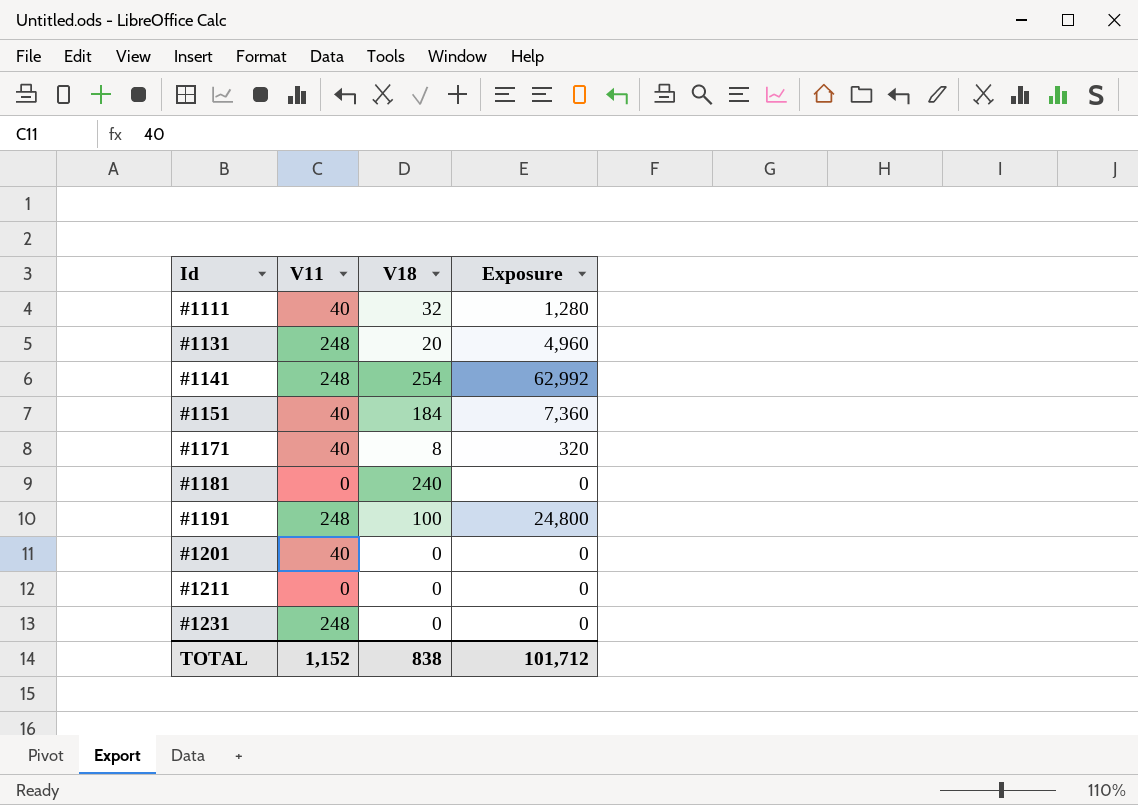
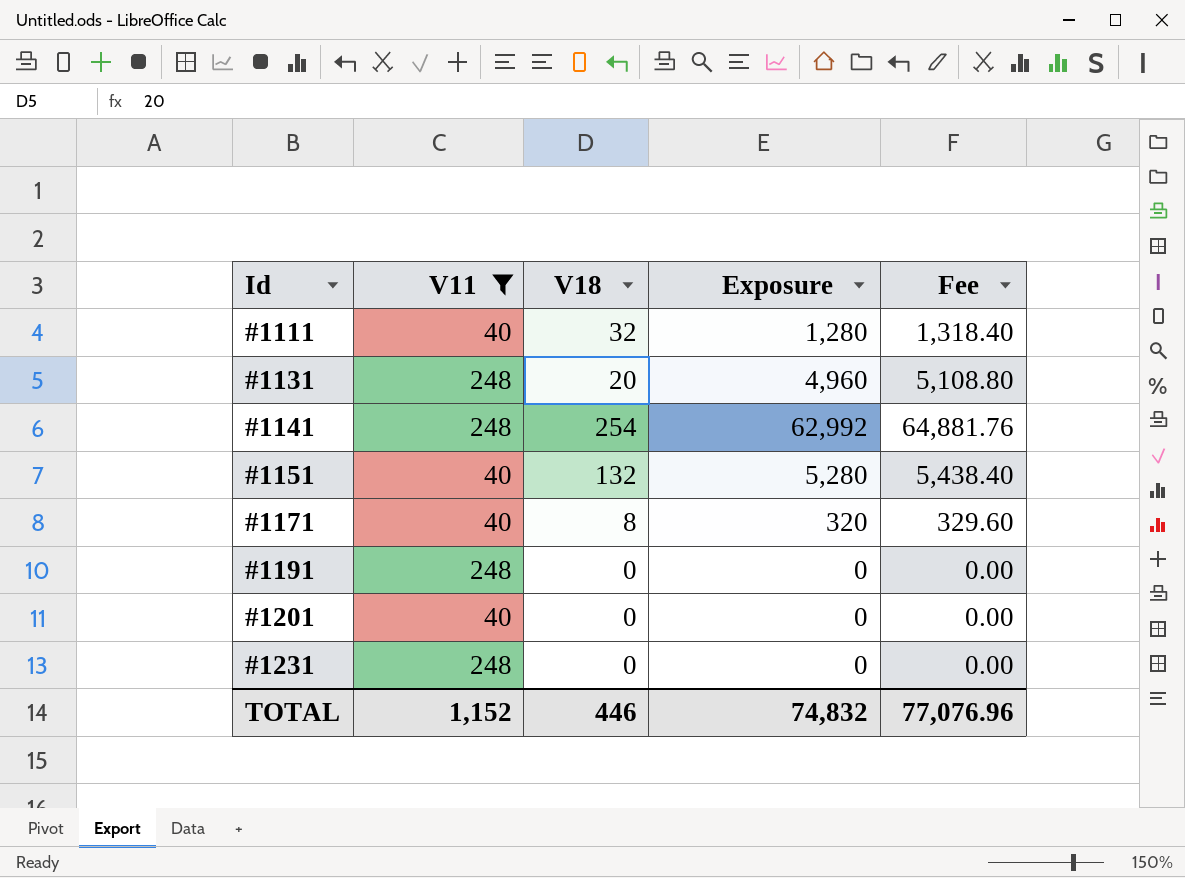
filter: none -> V11 != 0
column Fee | formula: none -> [Exposure] * 1.03
#1151 | V18: 184 -> 132
#1151 | Exposure: 7,360 -> 5,280
#1191 | V18: 100 -> 0
#1191 | Exposure: 24,800 -> 0
TOTAL | V18: 838 -> 446
TOTAL | Exposure: 101,712 -> 74,832

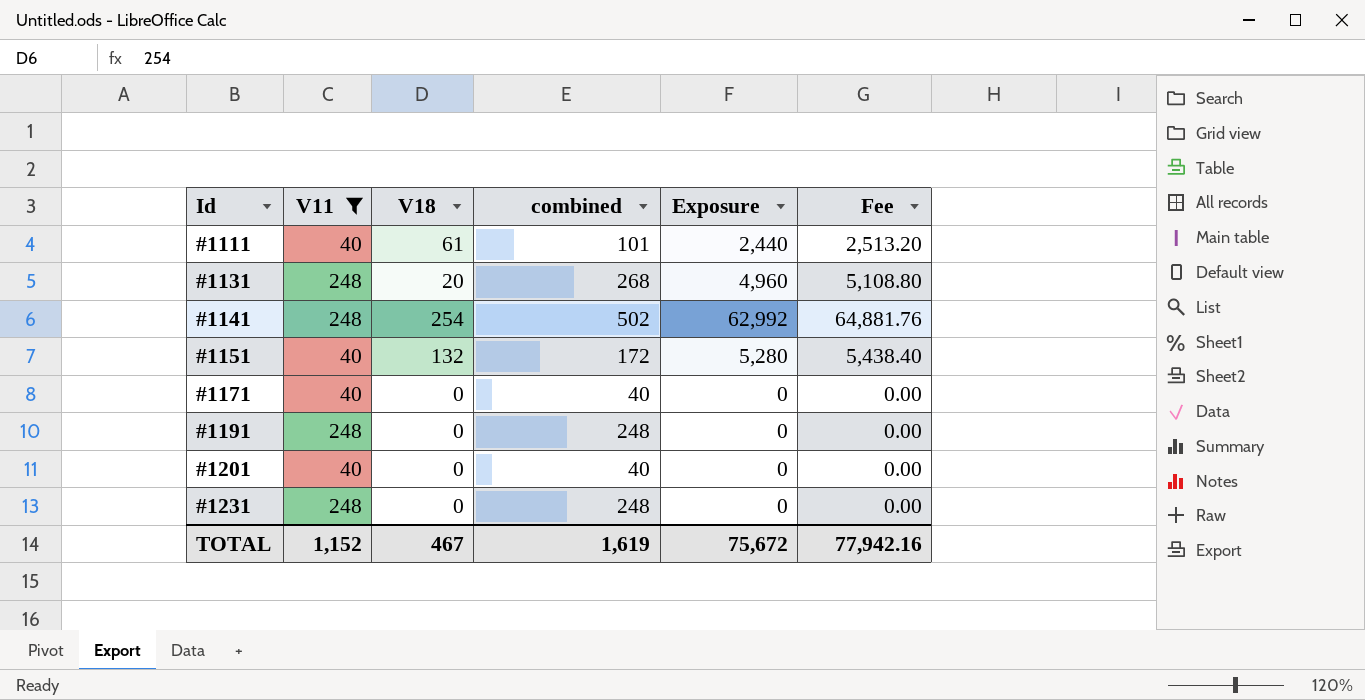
column combined | formula: none -> [V11] + [V18]
#1111 | V18: 32 -> 61
#1111 | Exposure: 1,280 -> 2,440
#1111 | Fee: 1,318.40 -> 2,513.20
#1171 | V18: 8 -> 0
#1171 | Exposure: 320 -> 0
#1171 | Fee: 329.60 -> 0.00
TOTAL | V18: 446 -> 467
TOTAL | Exposure: 74,832 -> 75,672
TOTAL | Fee: 77,076.96 -> 77,942.16

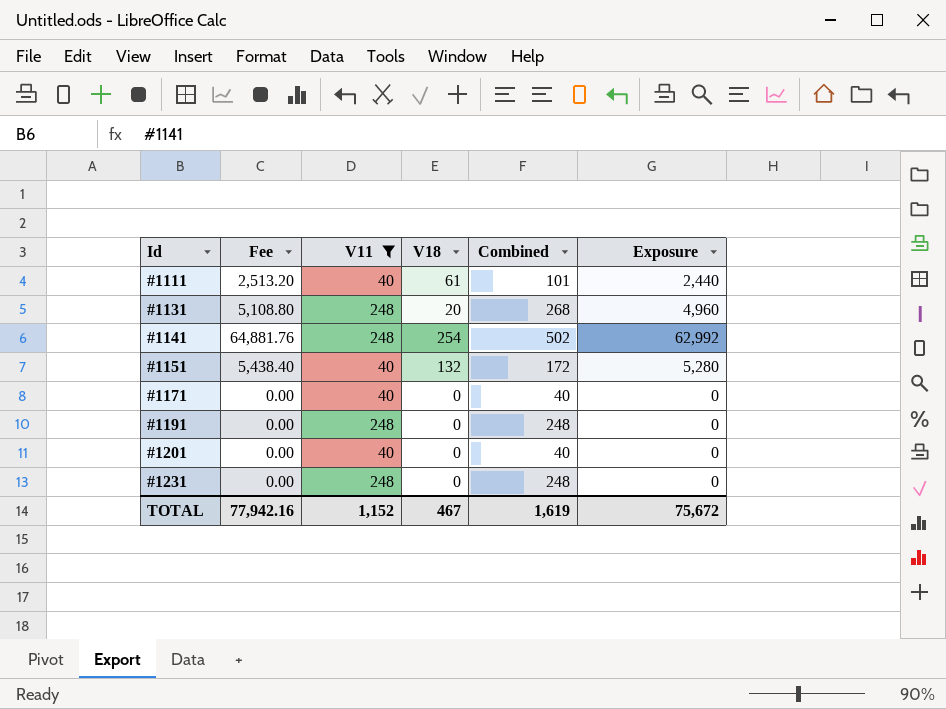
column Fee | position: 6 -> 2
column name: combined -> Combined

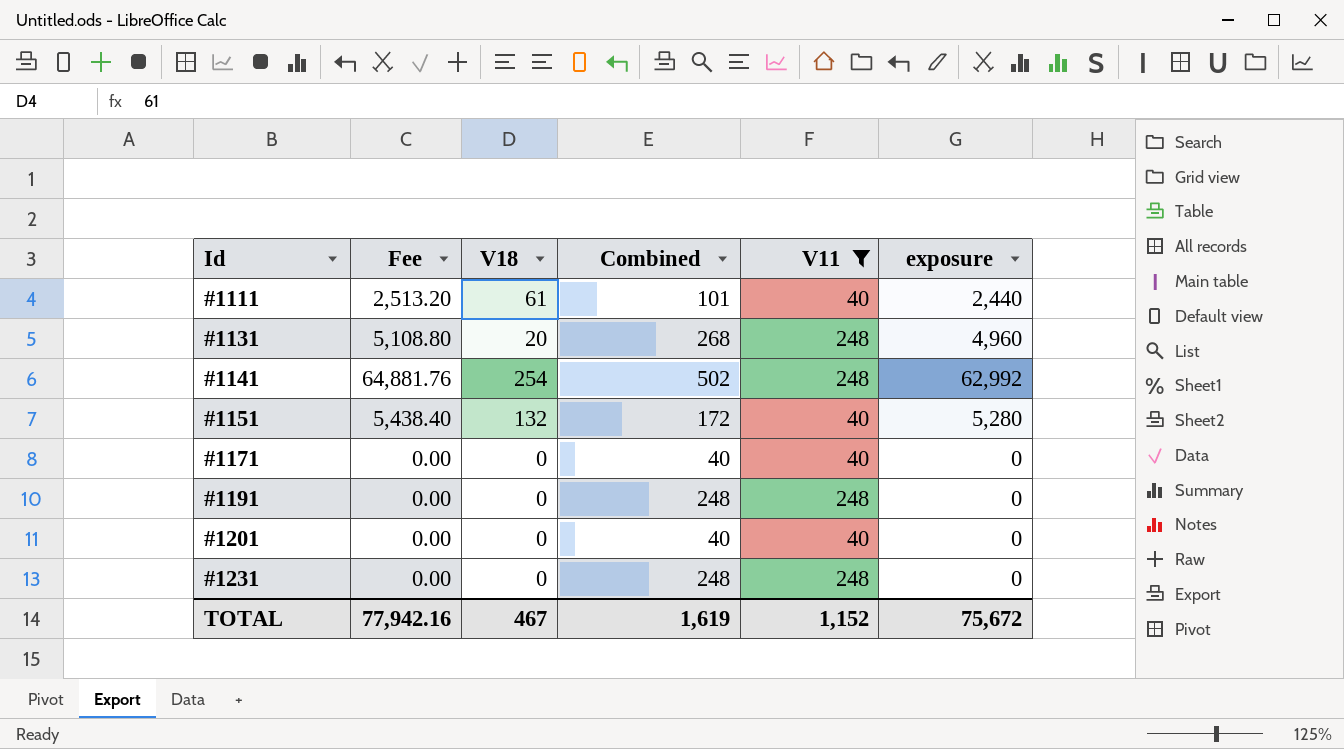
column V11 | position: 3 -> 5
column name: Exposure -> exposure

